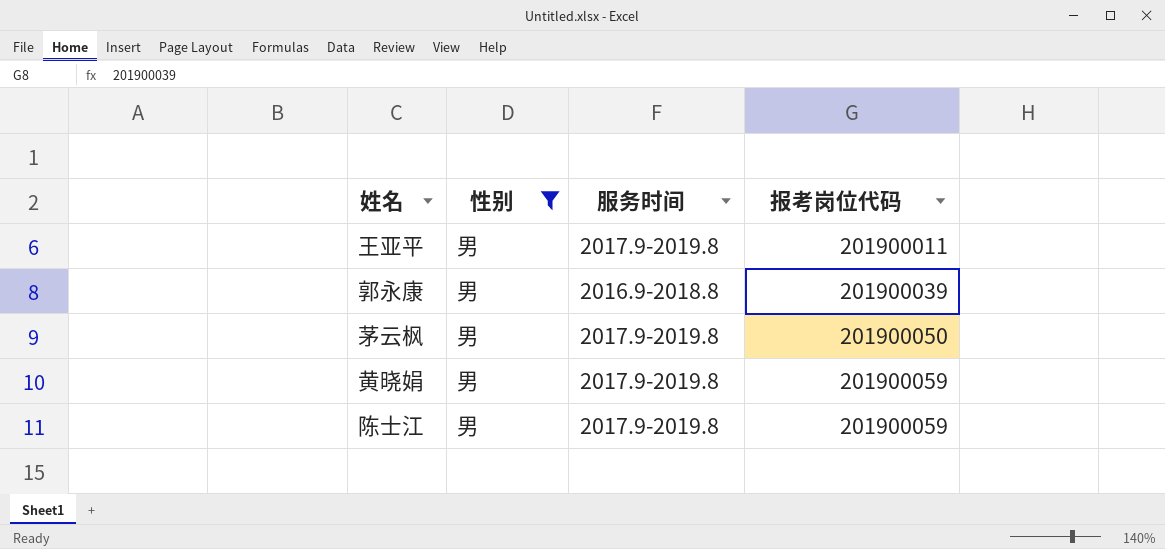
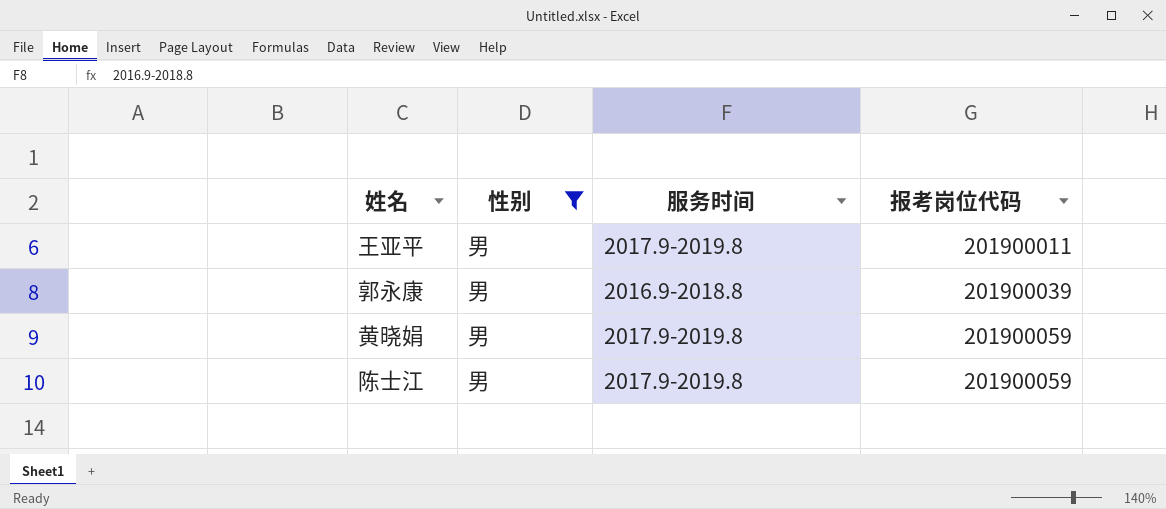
row 茅云枫: 男 | 2017.9-2019.8 | 201900050 -> none

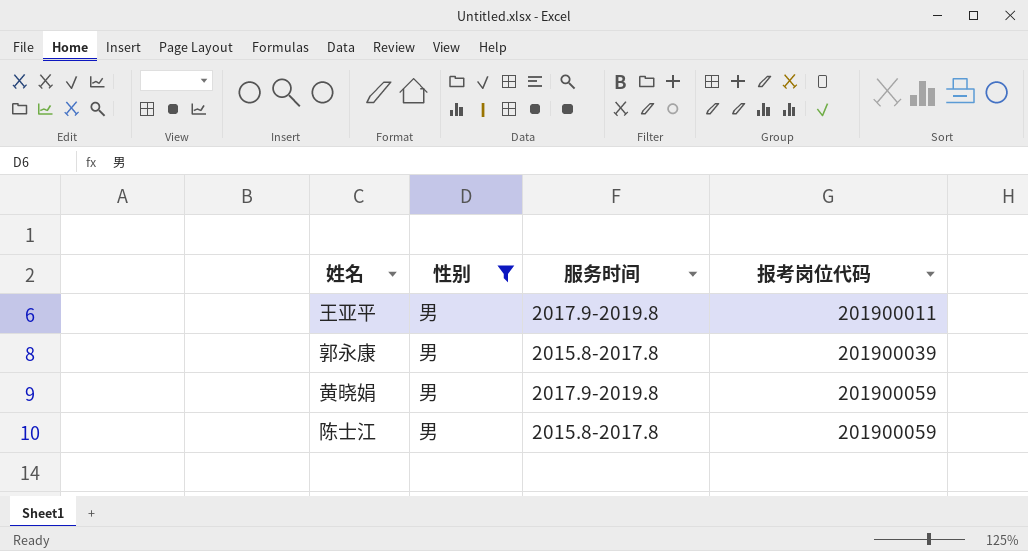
郭永康 | 服务时间: 2016.9-2018.8 -> 2015.8-2017.8
陈士江 | 服务时间: 2017.9-2019.8 -> 2015.8-2017.8

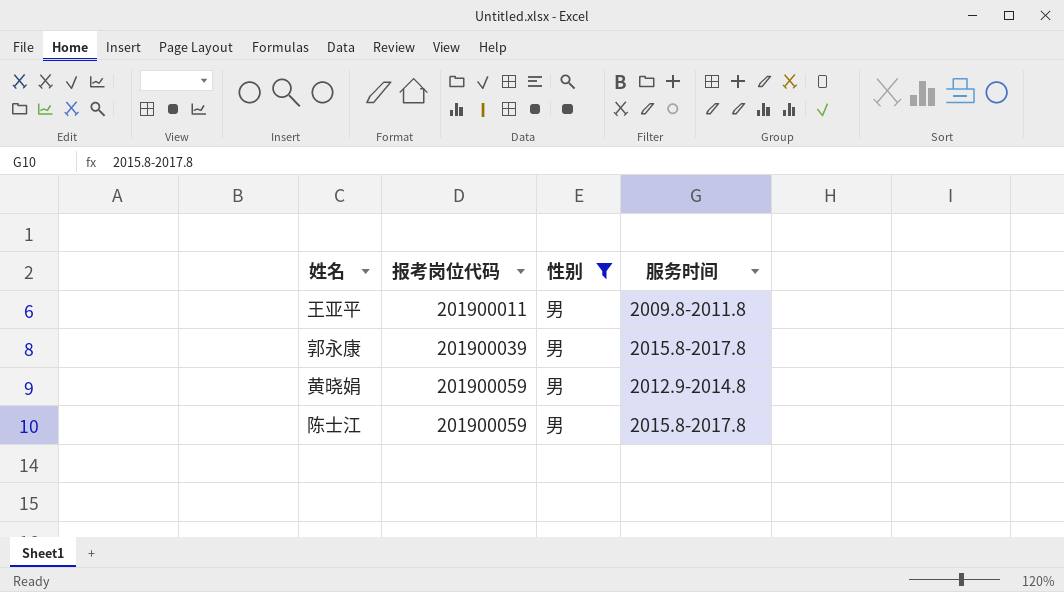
column 报考岗位代码 | position: 4 -> 2
王亚平 | 服务时间: 2017.9-2019.8 -> 2009.8-2011.8
黄晓娟 | 服务时间: 2017.9-2019.8 -> 2012.9-2014.8

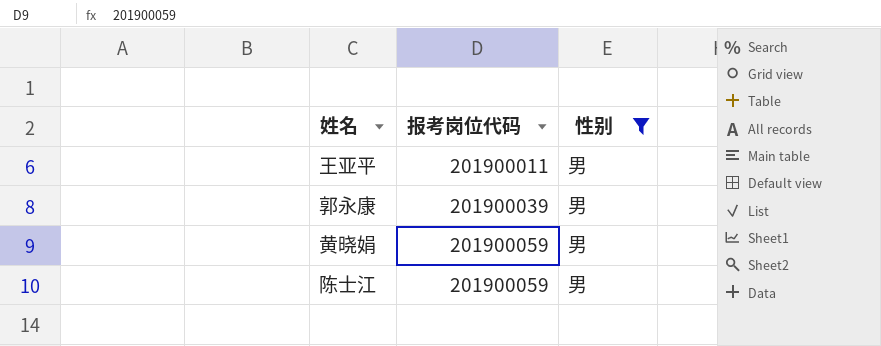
column 服务时间 | position: 4 -> none

